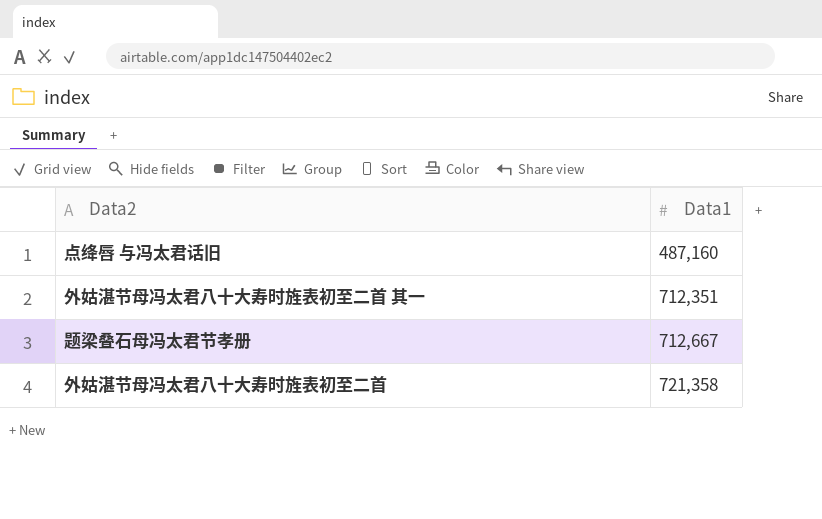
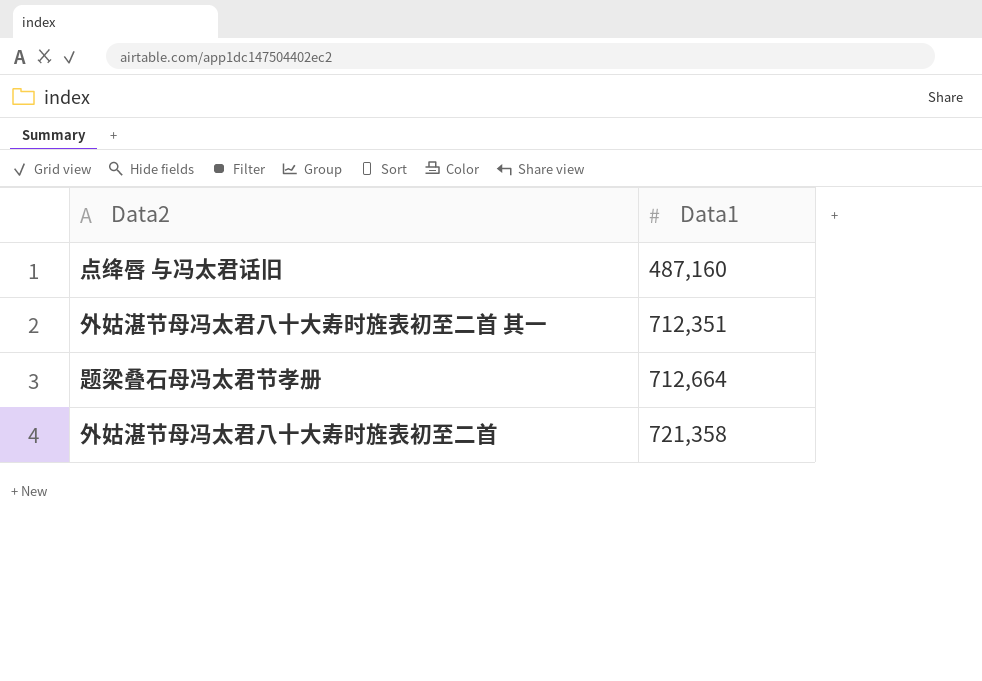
题梁叠石母冯太君节孝册 | Data1: 712,667 -> 712,664

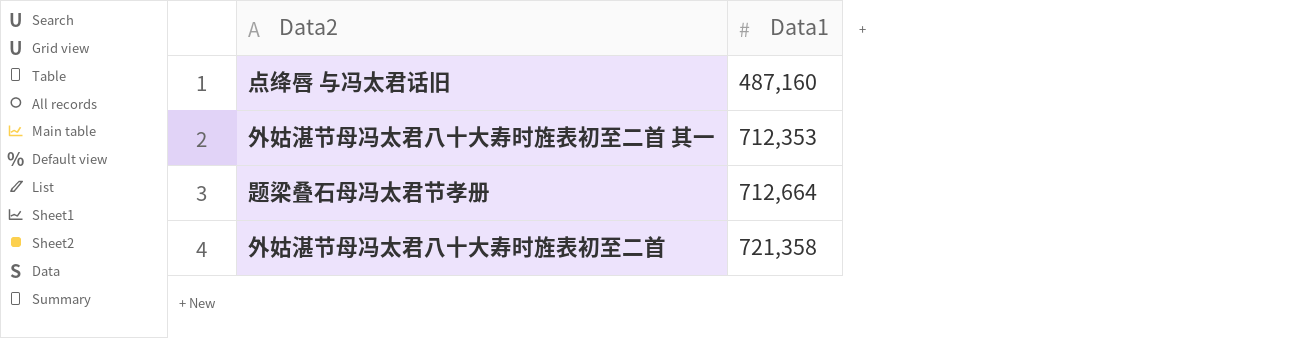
外姑湛节母冯太君八十大寿时旌表初至二首 其一 | Data1: 712,351 -> 712,353

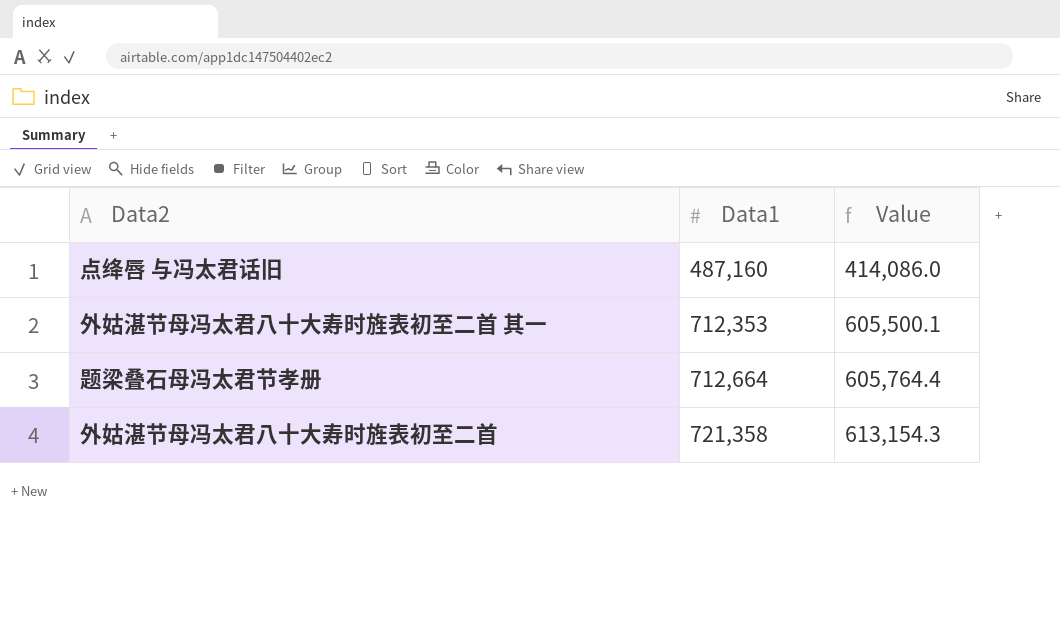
column Value | formula: none -> [Data1] * 0.85

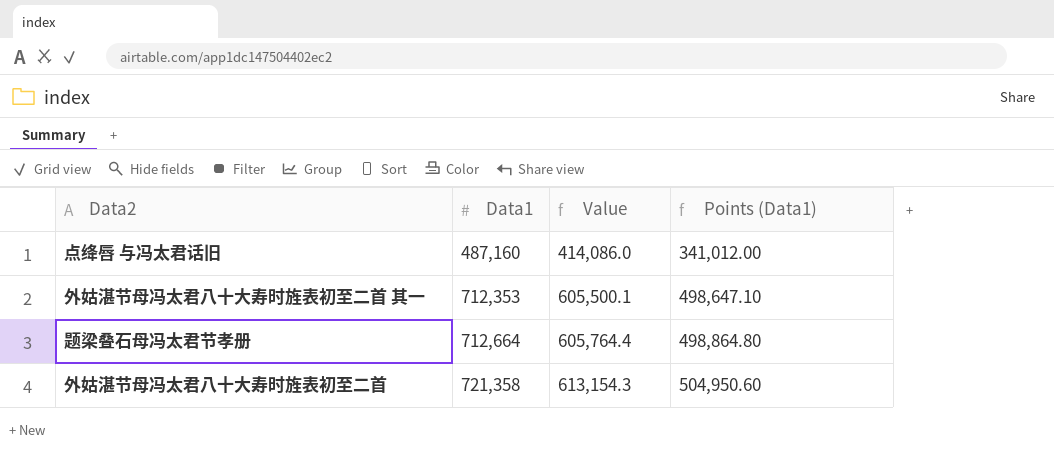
column Points (Data1) | formula: none -> [Data1] * 0.7

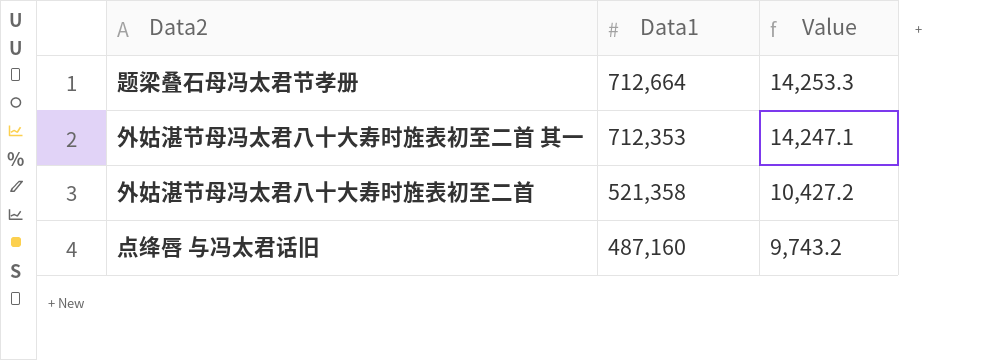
row order: Data1 ascending -> Data1 descending
column Points (Data1) | formula: [Data1] * 0.7 -> none
column Value | formula: [Data1] * 0.85 -> [Data1] * 0.02
外姑湛节母冯太君八十大寿时旌表初至二首 | Data1: 721,358 -> 521,358

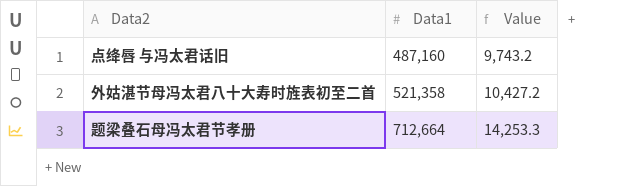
row order: Data1 descending -> Data1 ascending
row 外姑湛节母冯太君八十大寿时旌表初至二首 其一: 712,353 | 14,247.1 -> none

